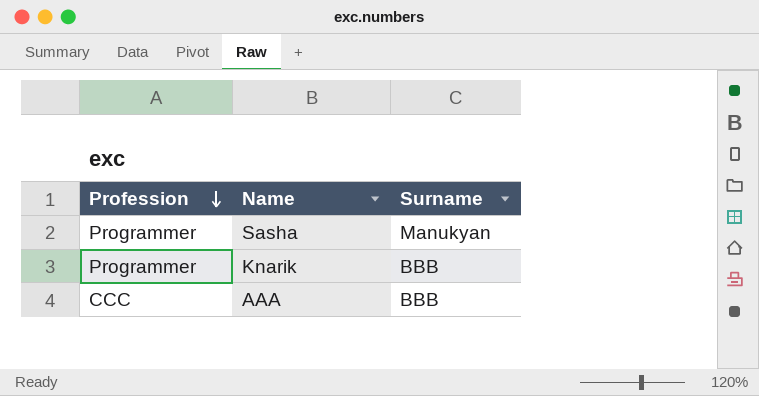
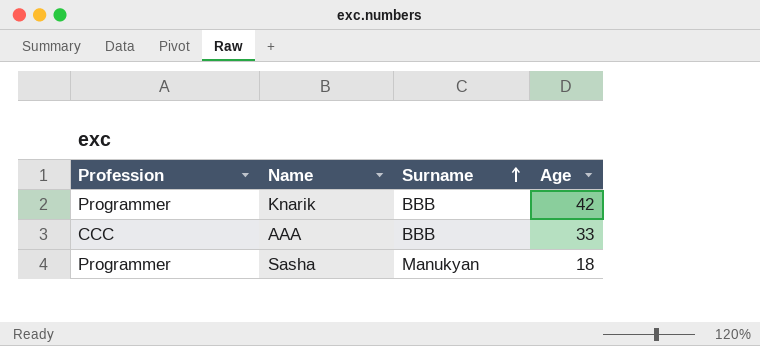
row order: Profession descending -> Surname ascending
column Age | position: none -> 4

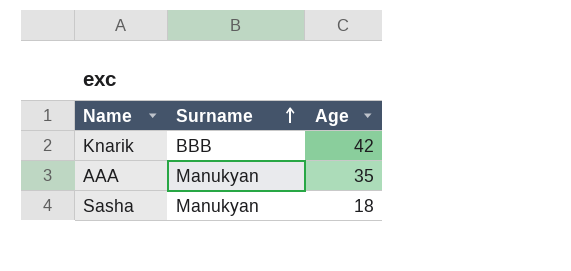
column Profession | position: 1 -> none
AAA | Surname: BBB -> Manukyan
AAA | Age: 33 -> 35

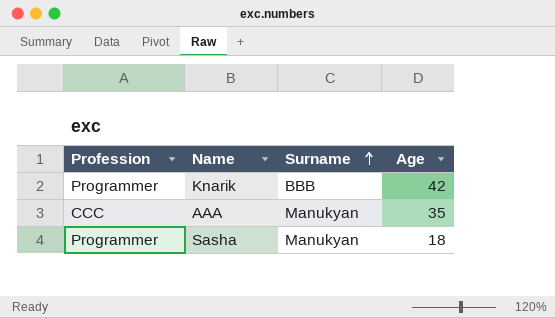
column Profession | position: none -> 1

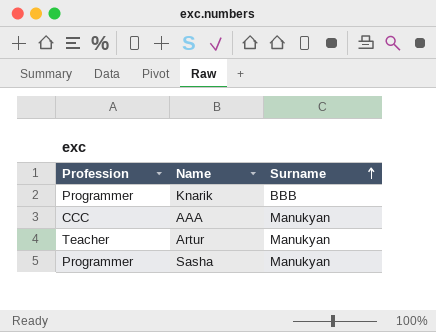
column Age | position: 4 -> none
row Artur: none -> Teacher | Manukyan

